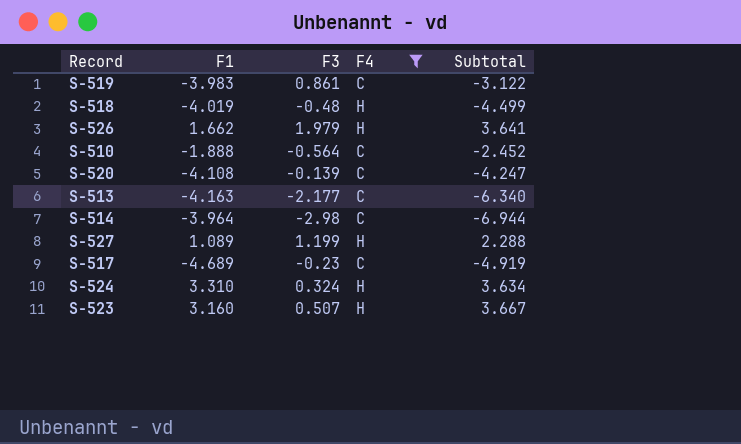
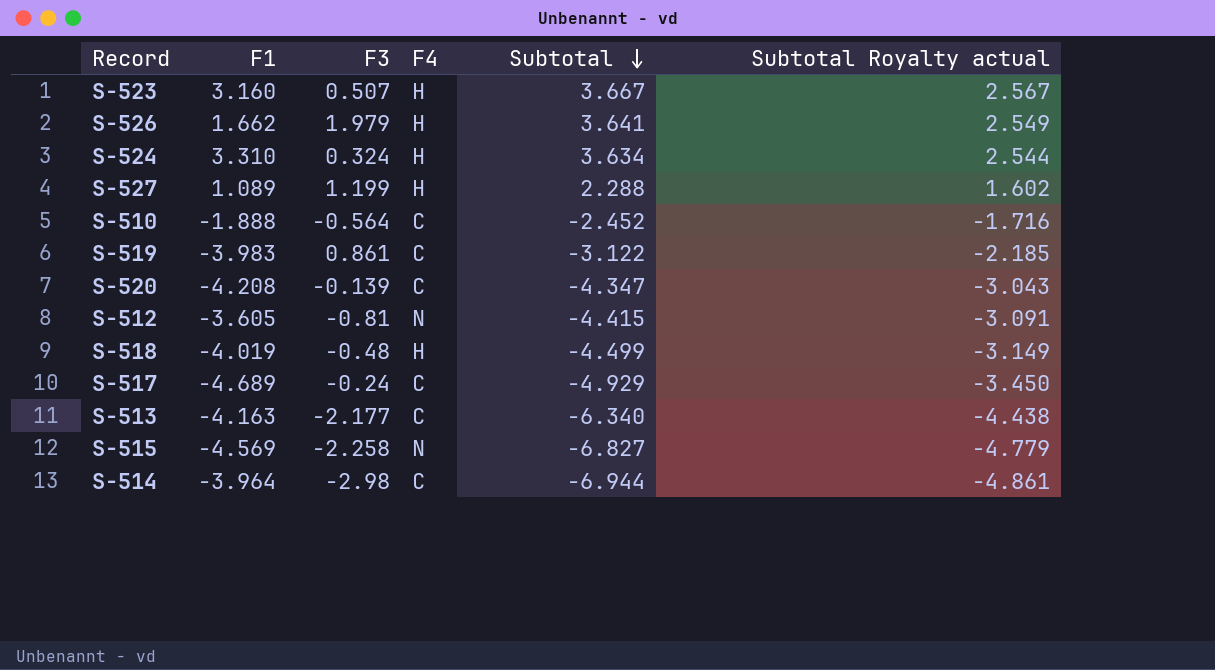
filter: F4 != N -> none
row order: none -> Subtotal descending
column Subtotal Royalty actual | formula: none -> [Subtotal] * 0.7
S-520 | F1: -4.108 -> -4.208
S-520 | Subtotal: -4.247 -> -4.347
S-517 | F3: -0.23 -> -0.24
S-517 | Subtotal: -4.919 -> -4.929

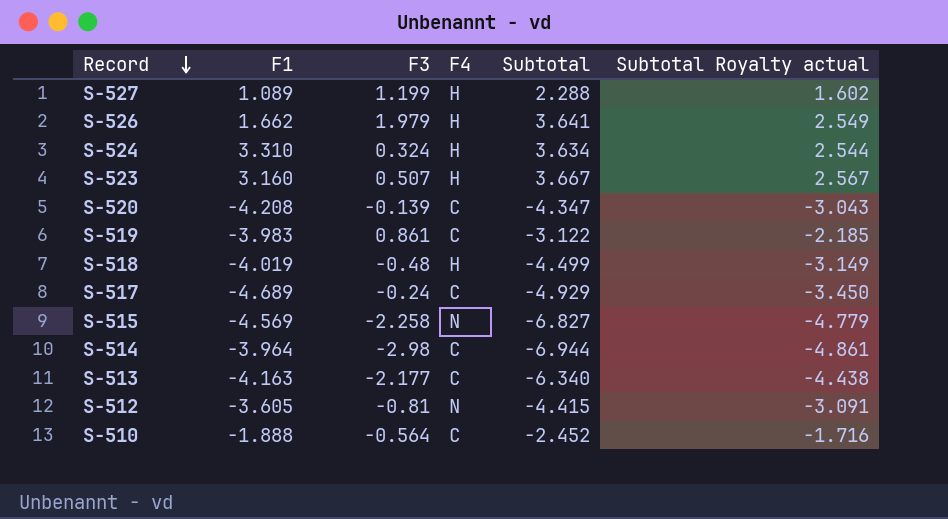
row order: Subtotal descending -> Record descending

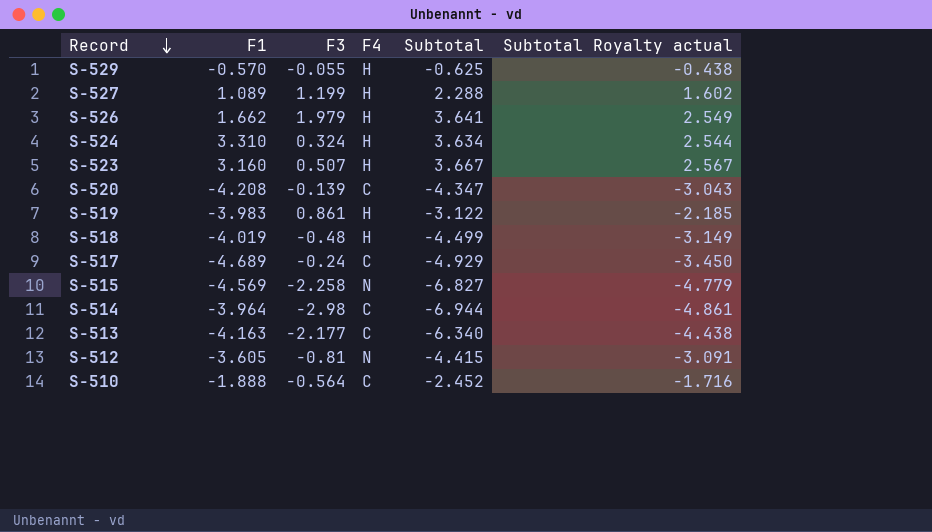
row S-529: none -> -0.570 | -0.055 | H | -0.625 | -0.438
S-519 | F4: C -> H

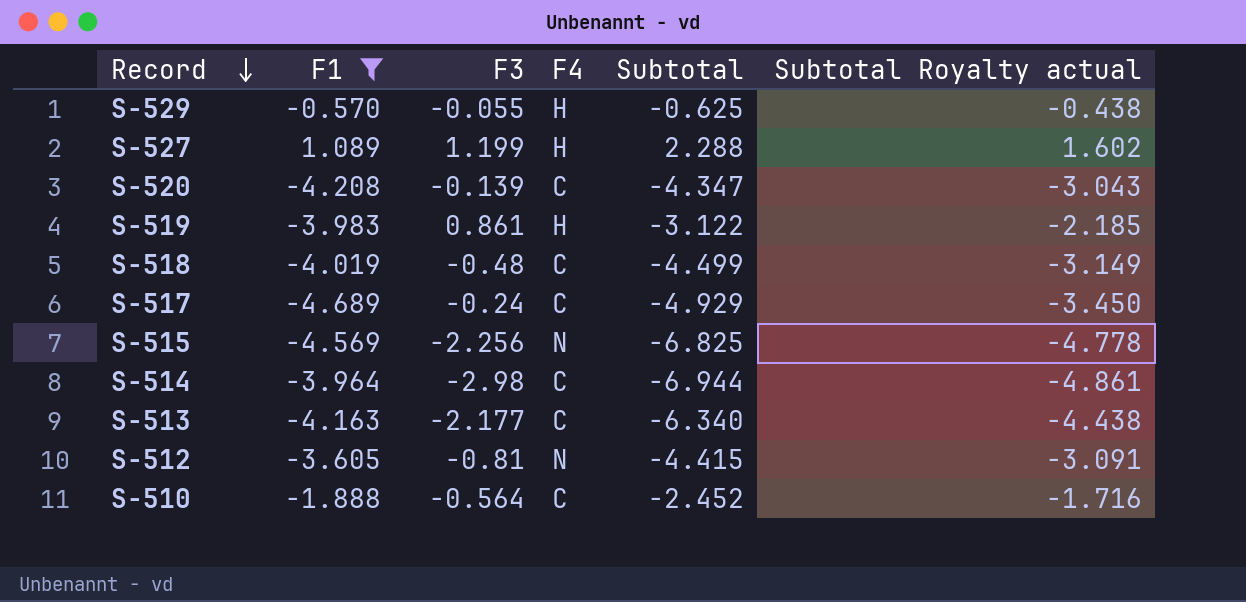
filter: none -> F1 <= 1.089
S-518 | F4: H -> C
S-515 | F3: -2.258 -> -2.256
S-515 | Subtotal: -6.827 -> -6.825
S-515 | Subtotal Royalty actual: -4.779 -> -4.778

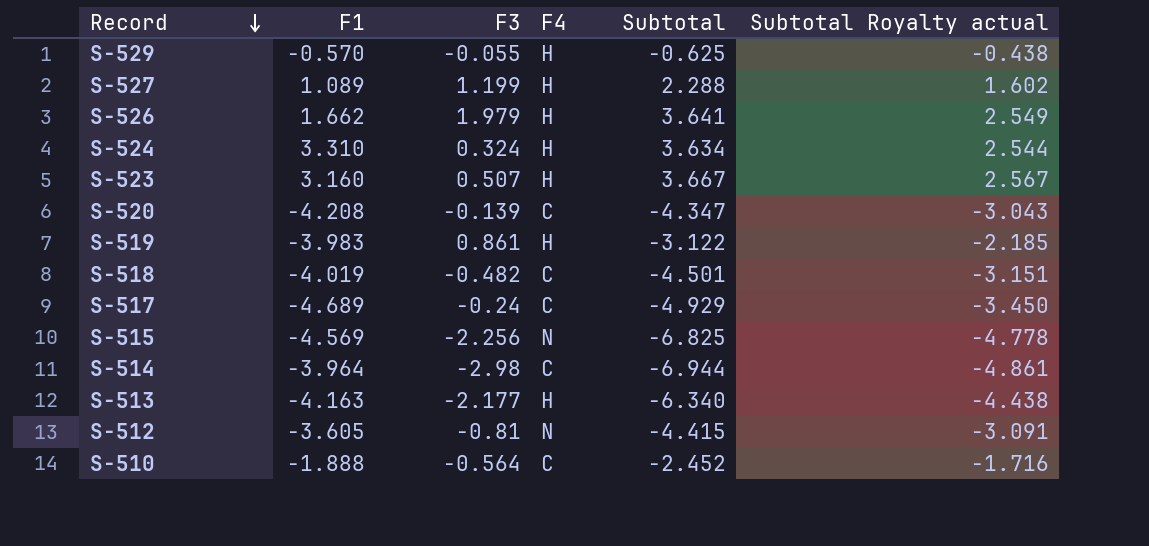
filter: F1 <= 1.089 -> none
S-518 | F3: -0.48 -> -0.482
S-518 | Subtotal: -4.499 -> -4.501
S-518 | Subtotal Royalty actual: -3.149 -> -3.151
S-513 | F4: C -> H

